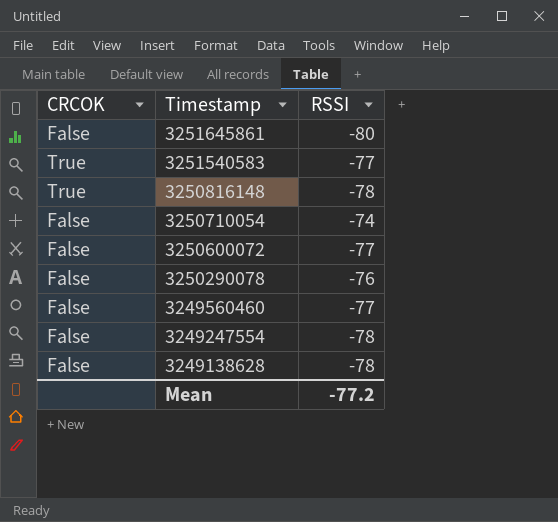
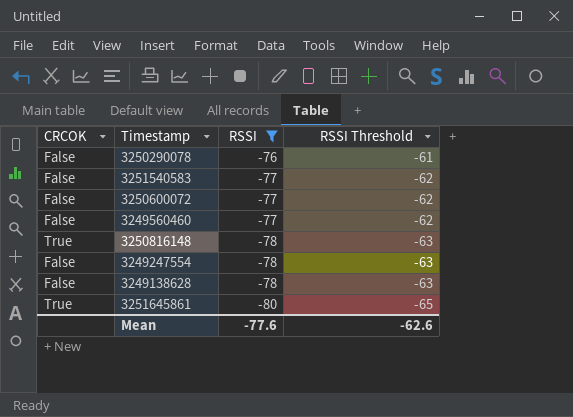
filter: none -> RSSI != -74
row order: Timestamp descending -> RSSI descending
column RSSI Threshold | formula: none -> [RSSI] + 15
3251540583 | CRCOK: True -> False
3251645861 | CRCOK: False -> True
Mean | RSSI: -77.2 -> -77.6

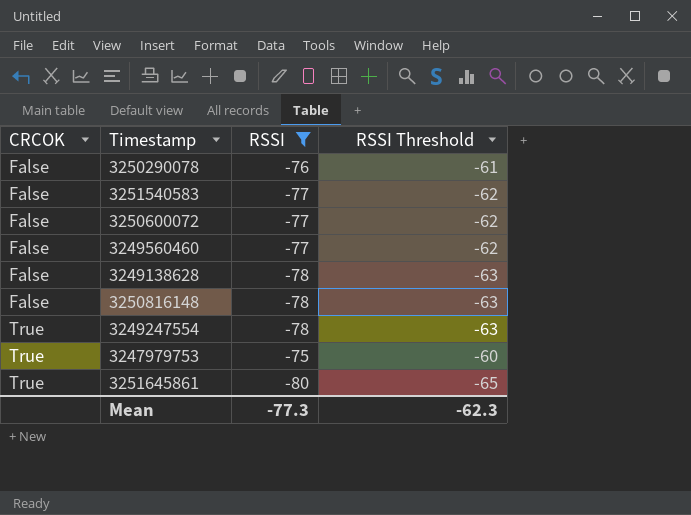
row order: RSSI descending -> CRCOK ascending
3250816148 | CRCOK: True -> False
3249247554 | CRCOK: False -> True
row 3247979753: none -> True | -75 | -60
Mean | RSSI: -77.6 -> -77.3
Mean | RSSI Threshold: -62.6 -> -62.3

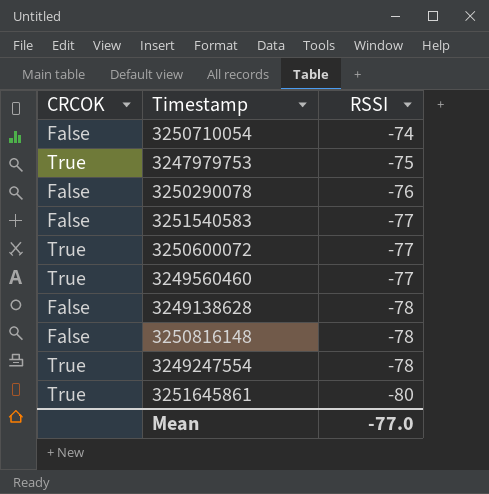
filter: RSSI != -74 -> none
row order: CRCOK ascending -> RSSI descending
column RSSI Threshold | formula: [RSSI] + 15 -> none
3250600072 | CRCOK: False -> True
3249560460 | CRCOK: False -> True
Mean | RSSI: -77.3 -> -77.0

